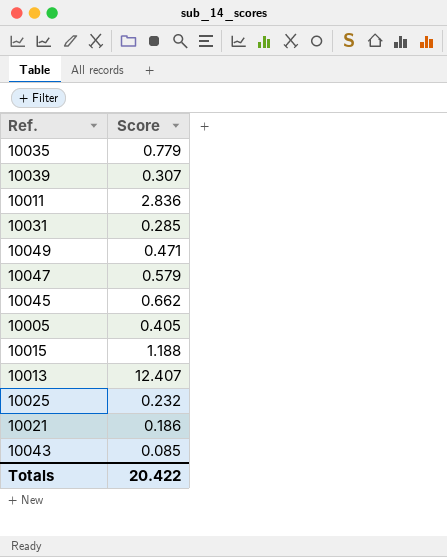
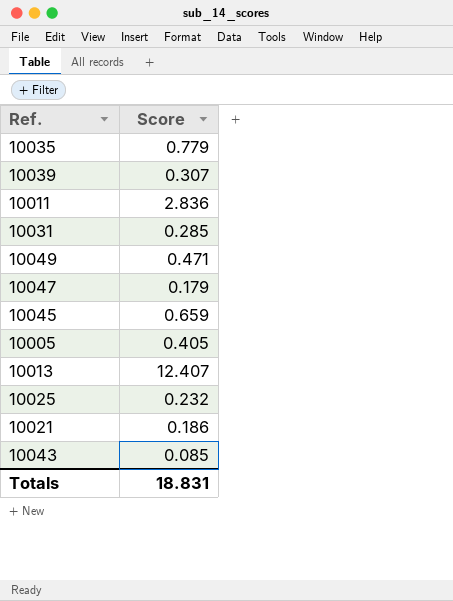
row 10015: 1.188 -> none
10047 | Score: 0.579 -> 0.179
10045 | Score: 0.662 -> 0.659
Totals | Score: 20.422 -> 18.831

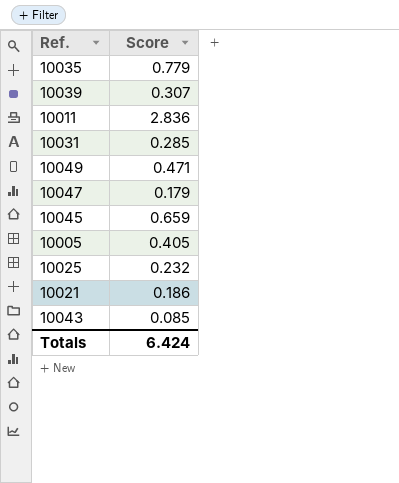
row 10013: 12.407 -> none
Totals | Score: 18.831 -> 6.424

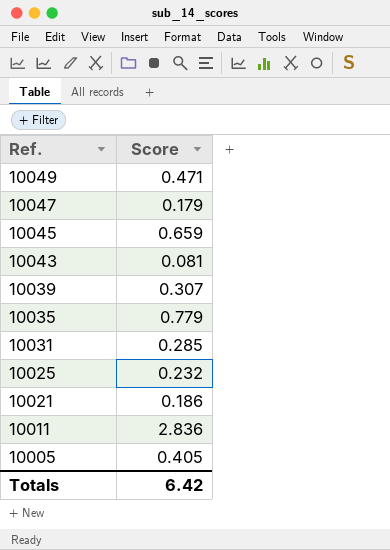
row order: none -> Ref. descending
10043 | Score: 0.085 -> 0.081
Totals | Score: 6.424 -> 6.42

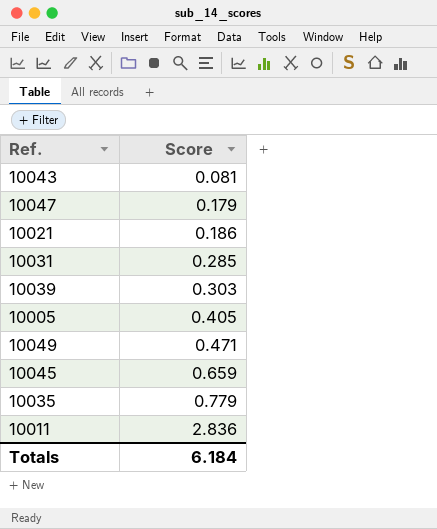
row order: Ref. descending -> Score ascending
row 10025: 0.232 -> none
10039 | Score: 0.307 -> 0.303
Totals | Score: 6.42 -> 6.184

